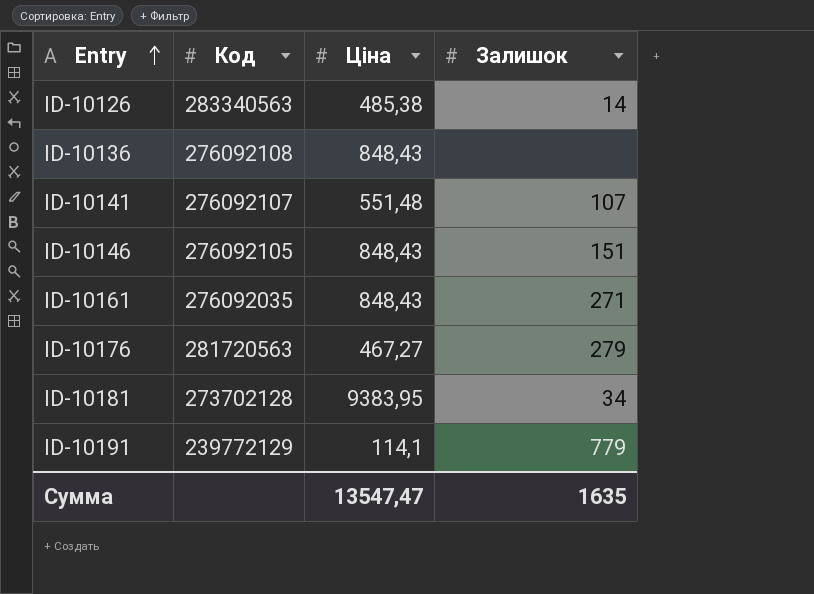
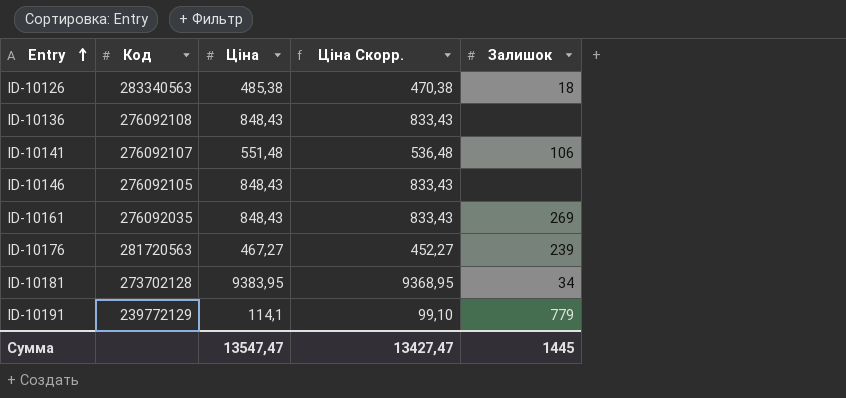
column Ціна Скорр. | formula: none -> [Ціна] - 15
ID-10126 | Залишок: 14 -> 18
ID-10141 | Залишок: 107 -> 106
ID-10146 | Залишок: 151 -> none
ID-10161 | Залишок: 271 -> 269
ID-10176 | Залишок: 279 -> 239
Сумма | Залишок: 1635 -> 1445

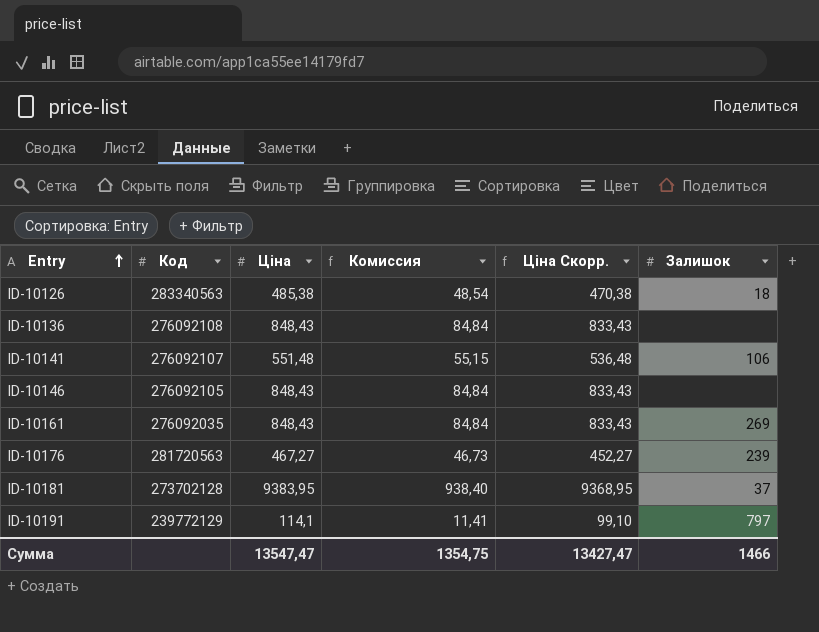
column Комиссия | formula: none -> [Ціна] * 0,1
ID-10181 | Залишок: 34 -> 37
ID-10191 | Залишок: 779 -> 797
Сумма | Залишок: 1445 -> 1466

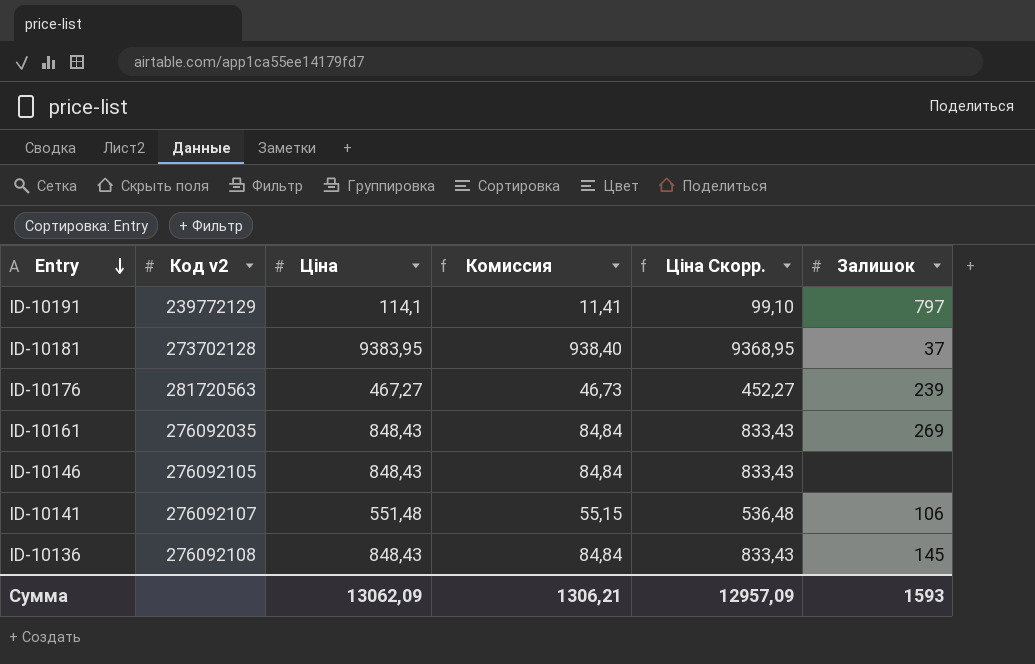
row order: Entry ascending -> Entry descending
column name: Код -> Код v2
row ID-10126: 283340563 | 485,38 | 48,54 | 470,38 | 18 -> none
ID-10136 | Залишок: none -> 145
Сумма | Ціна: 13547,47 -> 13062,09
Сумма | Комиссия: 1354,75 -> 1306,21
Сумма | Ціна Скорр.: 13427,47 -> 12957,09
Сумма | Залишок: 1466 -> 1593

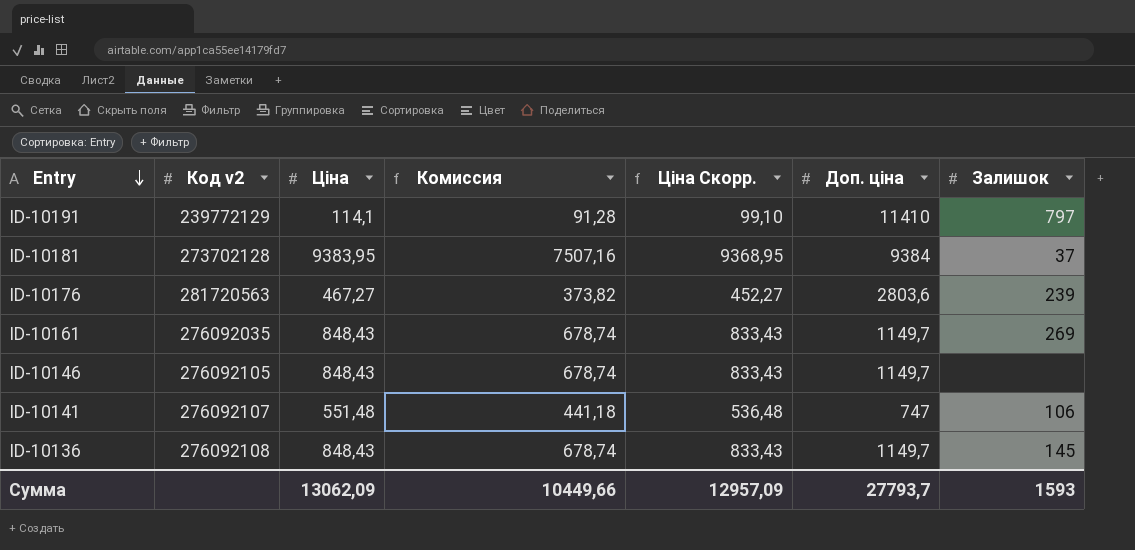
column Комиссия | formula: [Ціна] * 0,1 -> [Ціна] * 0,8
column Доп. ціна | position: none -> 6
Сумма | Комиссия: 1306,21 -> 10449,66

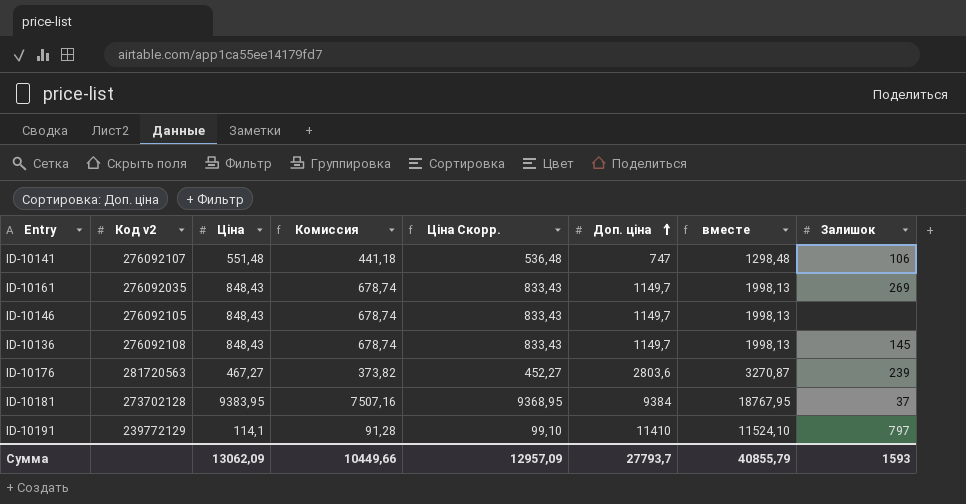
row order: Entry descending -> Доп. ціна ascending
column вместе | formula: none -> [Ціна] + [Доп. ціна]

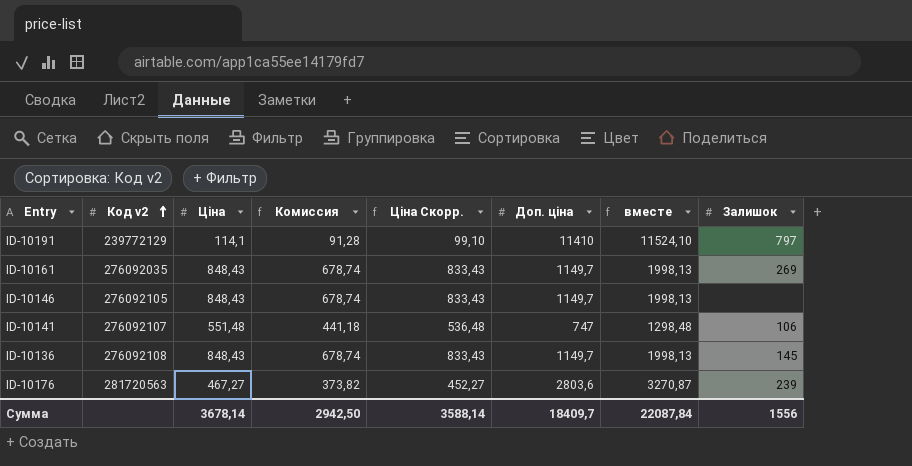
row order: Доп. ціна ascending -> Код v2 ascending
row ID-10181: 273702128 | 9383,95 | 7507,16 | 9368,95 | 9384 | 18767,95 | 37 -> none
Сумма | Ціна: 13062,09 -> 3678,14
Сумма | Комиссия: 10449,66 -> 2942,50
Сумма | Ціна Скорр.: 12957,09 -> 3588,14
Сумма | Доп. ціна: 27793,7 -> 18409,7
Сумма | вместе: 40855,79 -> 22087,84
Сумма | Залишок: 1593 -> 1556

